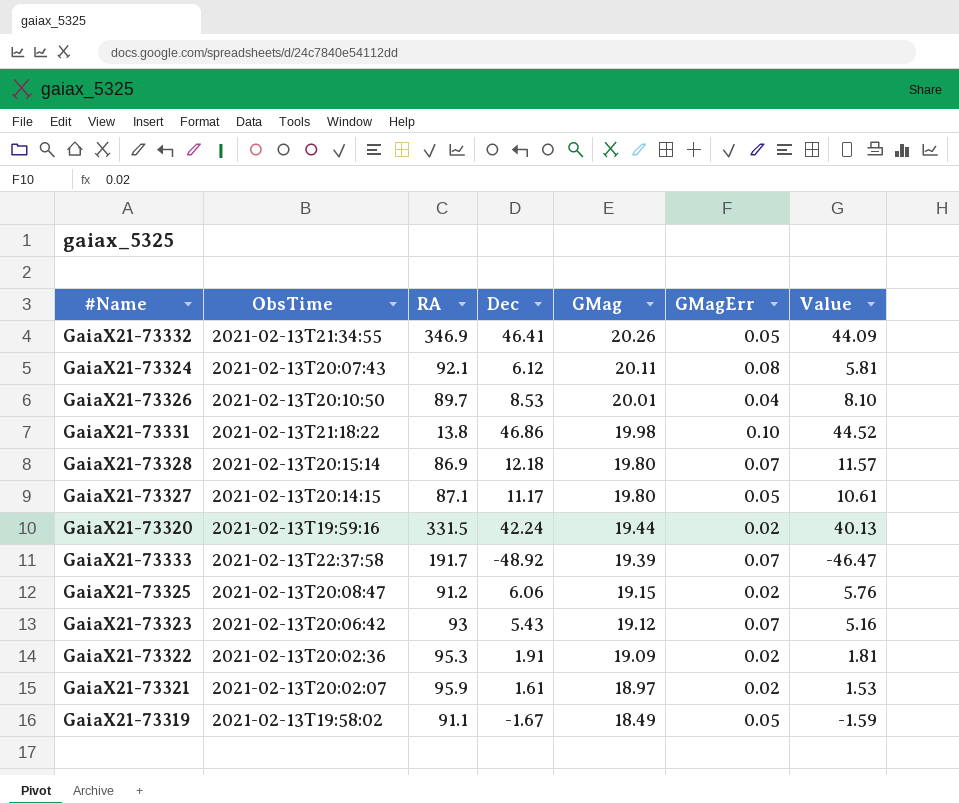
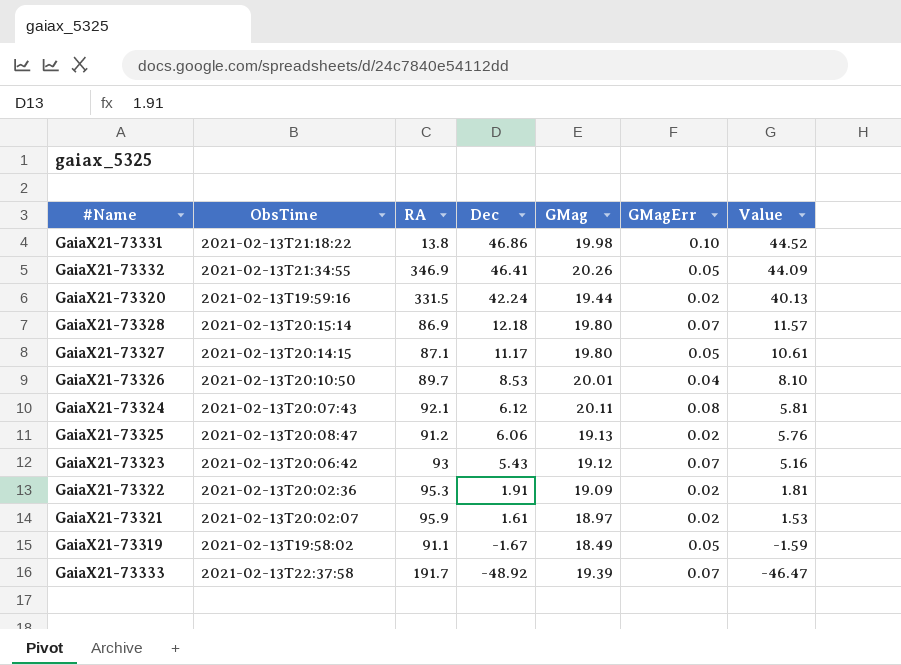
row order: GMag descending -> Dec descending
GaiaX21-73325 | GMag: 19.15 -> 19.13

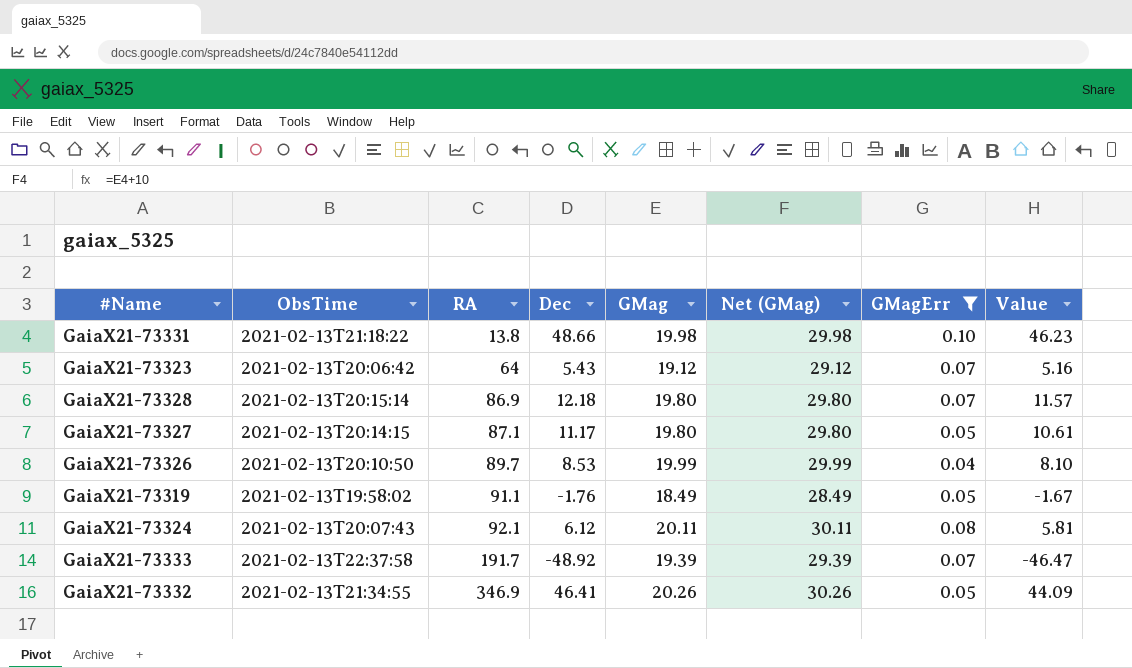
filter: none -> GMagErr != 0.02
row order: Dec descending -> RA ascending
column Net (GMag) | formula: none -> [GMag] + 10
GaiaX21-73331 | Dec: 46.86 -> 48.66
GaiaX21-73331 | Value: 44.52 -> 46.23
GaiaX21-73323 | RA: 93 -> 64
GaiaX21-73326 | GMag: 20.01 -> 19.99
GaiaX21-73319 | Dec: -1.67 -> -1.76
GaiaX21-73319 | Value: -1.59 -> -1.67

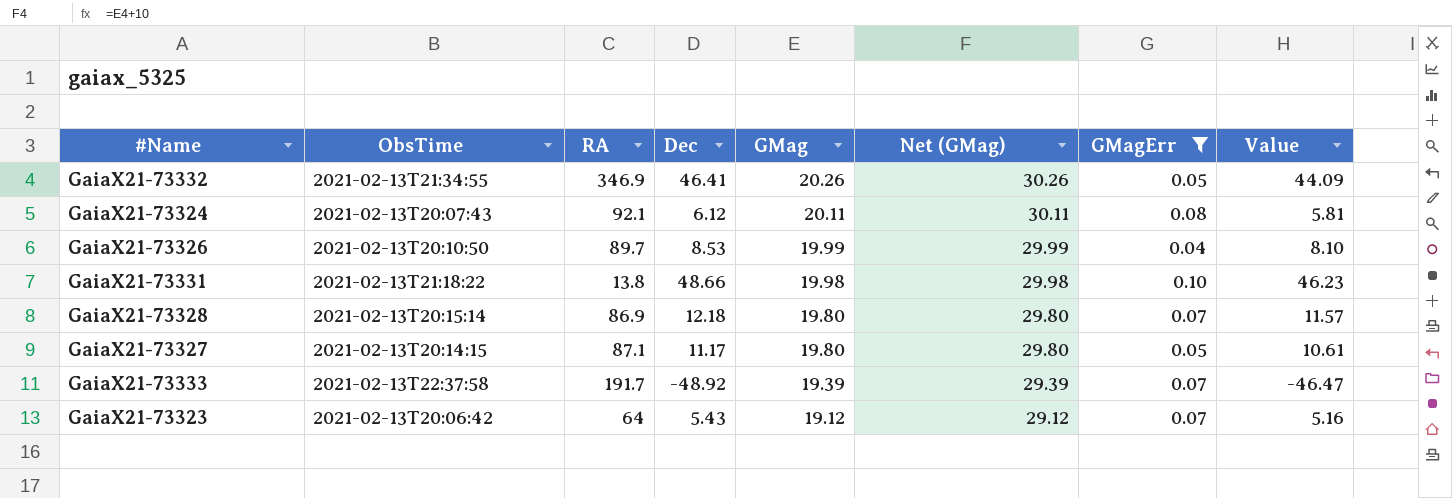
row order: RA ascending -> GMag descending
row GaiaX21-73319: 2021-02-13T19:58:02 | 91.1 | -1.76 | 18.49 | 28.49 | 0.05 | -1.67 -> none

